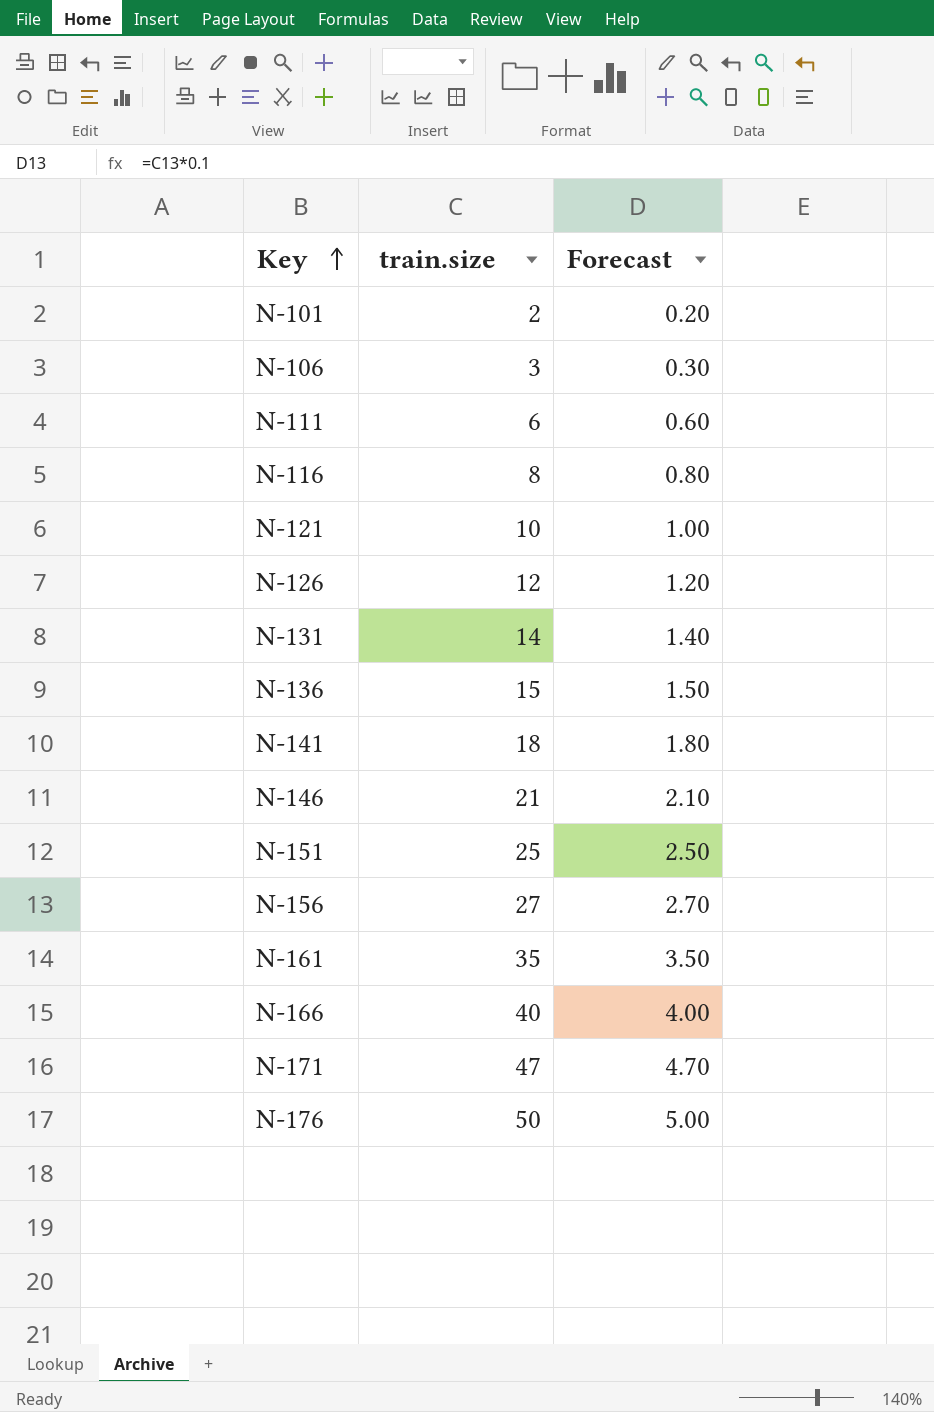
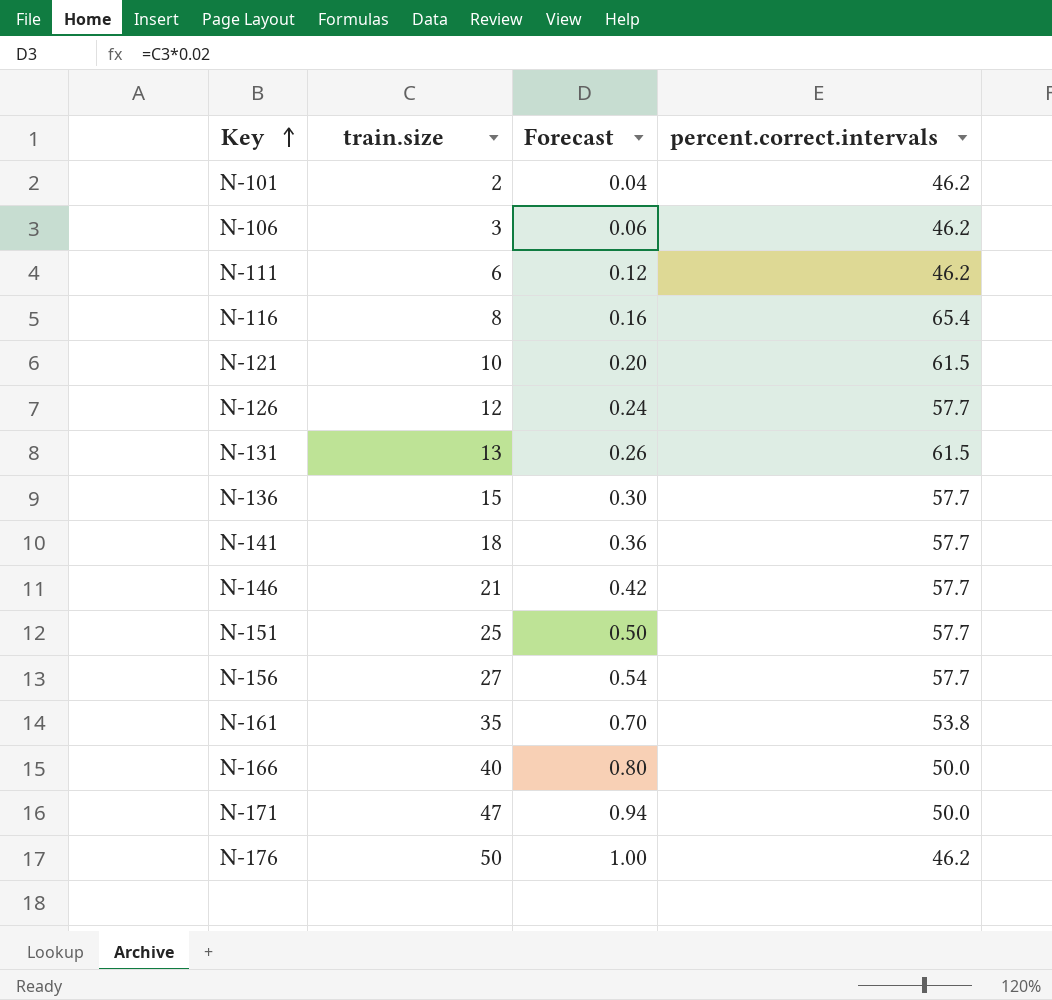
column Forecast | formula: [train.size] * 0.1 -> [train.size] * 0.02
column percent.correct.intervals | position: none -> 4
N-131 | train.size: 14 -> 13

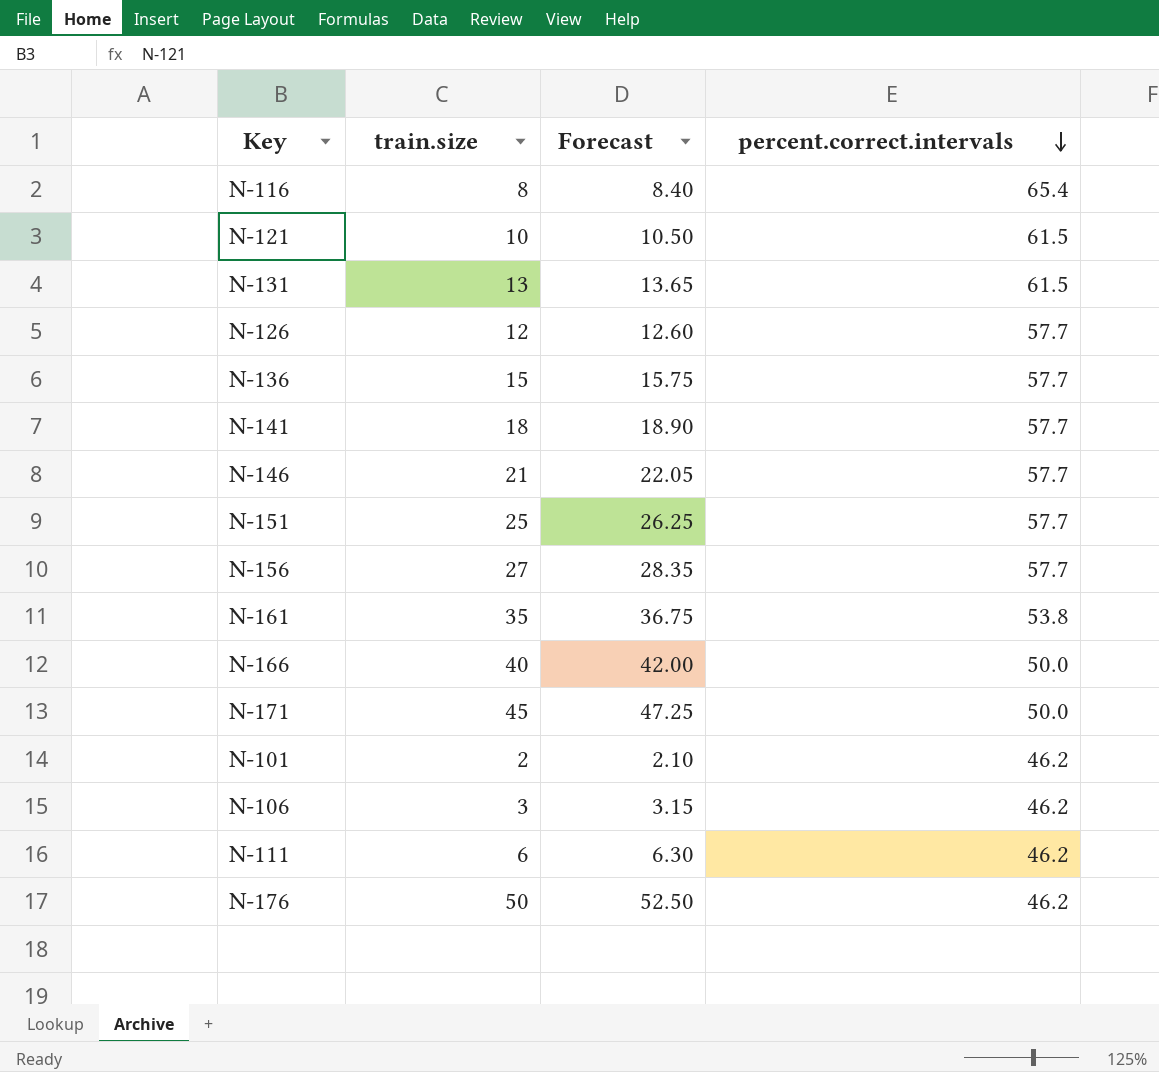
row order: Key ascending -> percent.correct.intervals descending
column Forecast | formula: [train.size] * 0.02 -> [train.size] * 1.05
N-171 | train.size: 47 -> 45

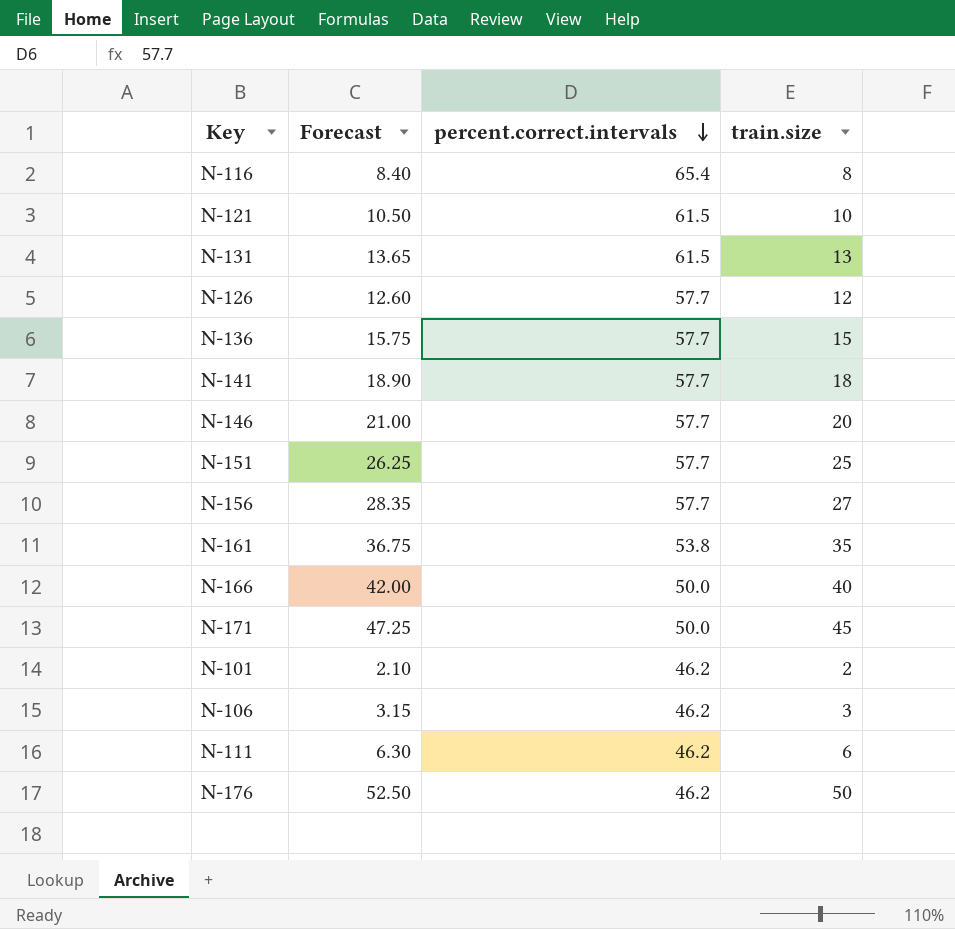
column train.size | position: 2 -> 4
N-146 | Forecast: 22.05 -> 21.00
N-146 | train.size: 21 -> 20

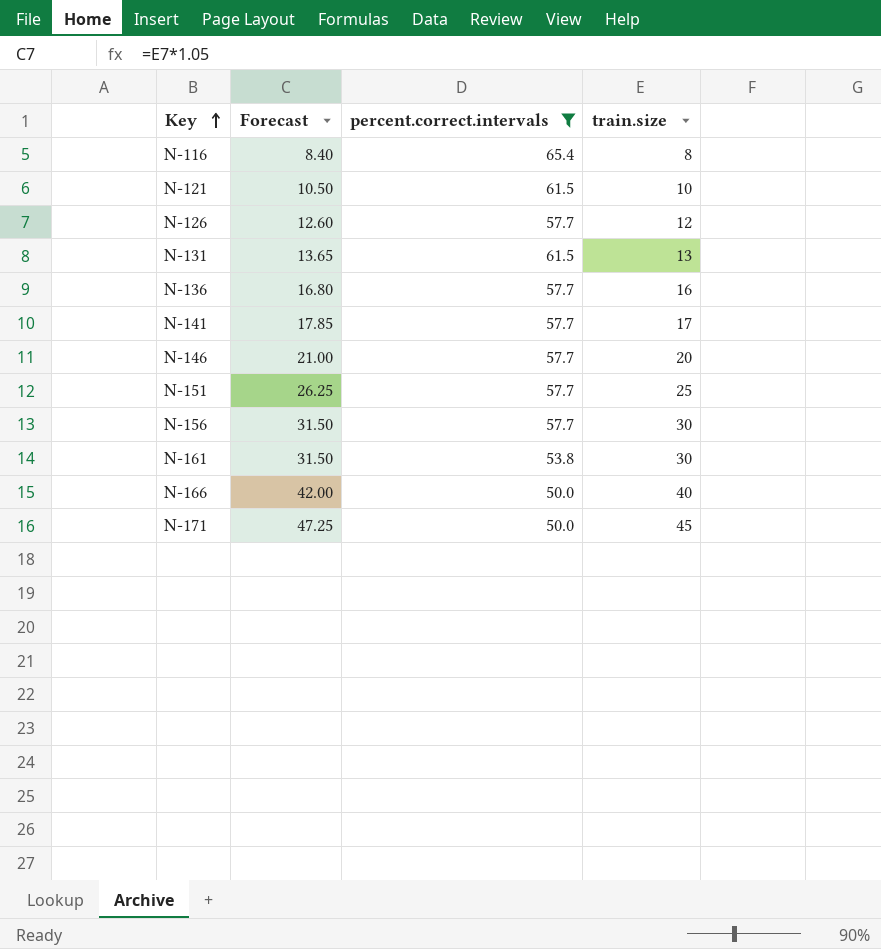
filter: none -> percent.correct.intervals != 46.2
row order: percent.correct.intervals descending -> Key ascending
N-136 | Forecast: 15.75 -> 16.80
N-136 | train.size: 15 -> 16
N-141 | Forecast: 18.90 -> 17.85
N-141 | train.size: 18 -> 17
N-156 | Forecast: 28.35 -> 31.50
N-156 | train.size: 27 -> 30
N-161 | Forecast: 36.75 -> 31.50
N-161 | train.size: 35 -> 30

